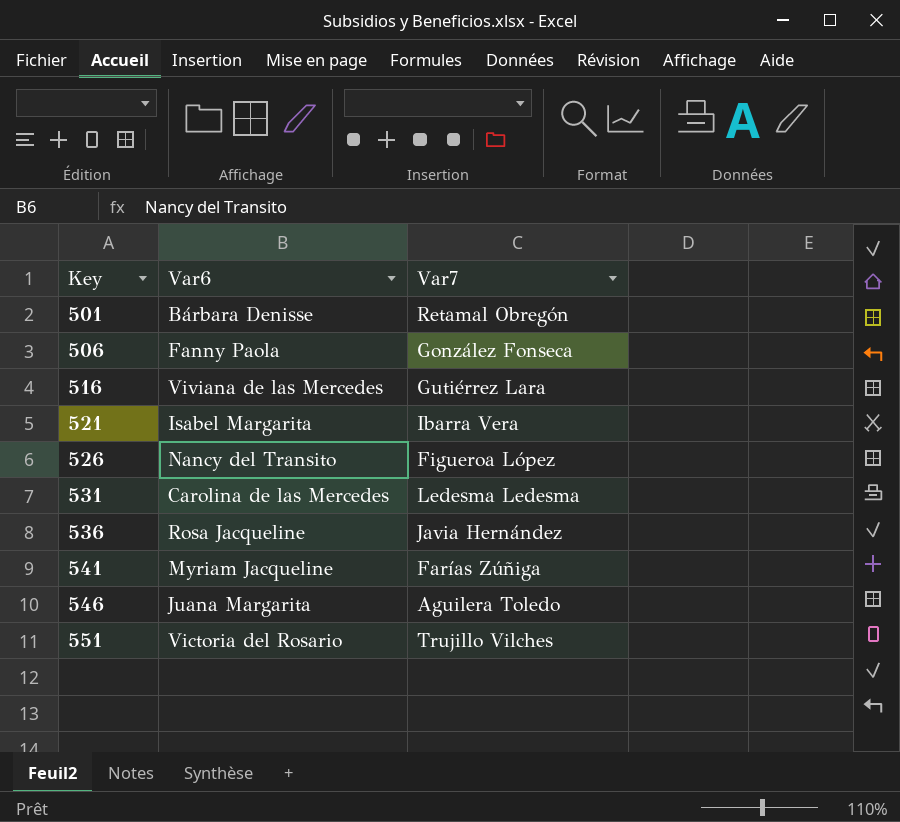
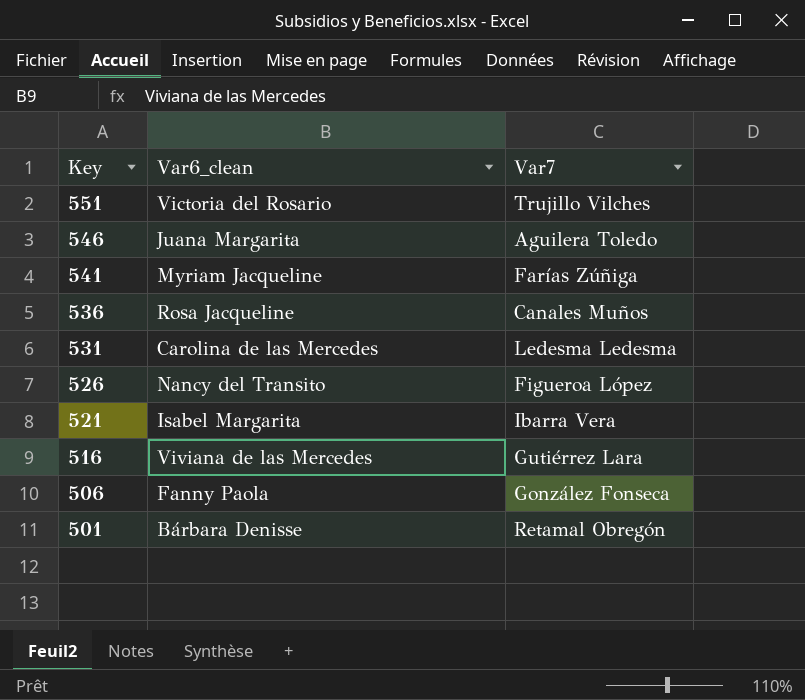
row order: Key ascending -> Key descending
column name: Var6 -> Var6_clean
536 | Var7: Javia Hernández -> Canales Muños

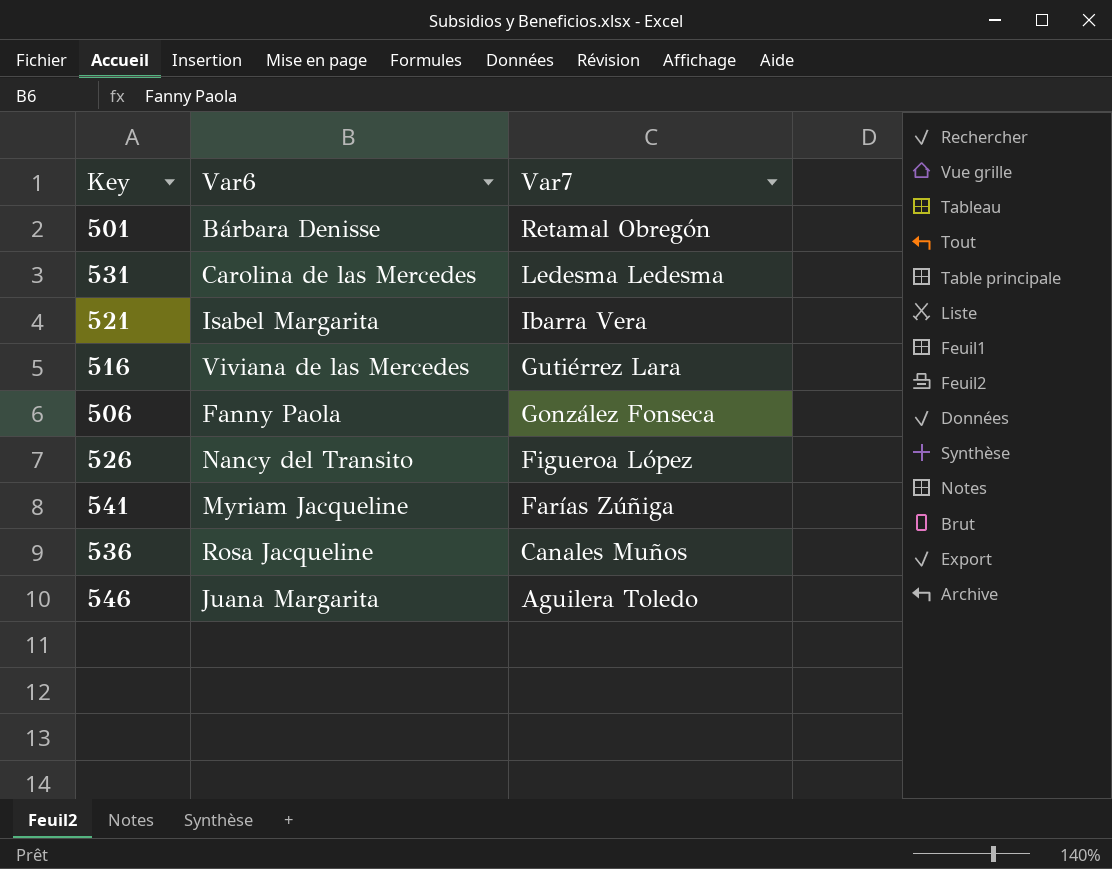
row order: Key descending -> Var7 descending
column name: Var6_clean -> Var6
row 551: Victoria del Rosario | Trujillo Vilches -> none

